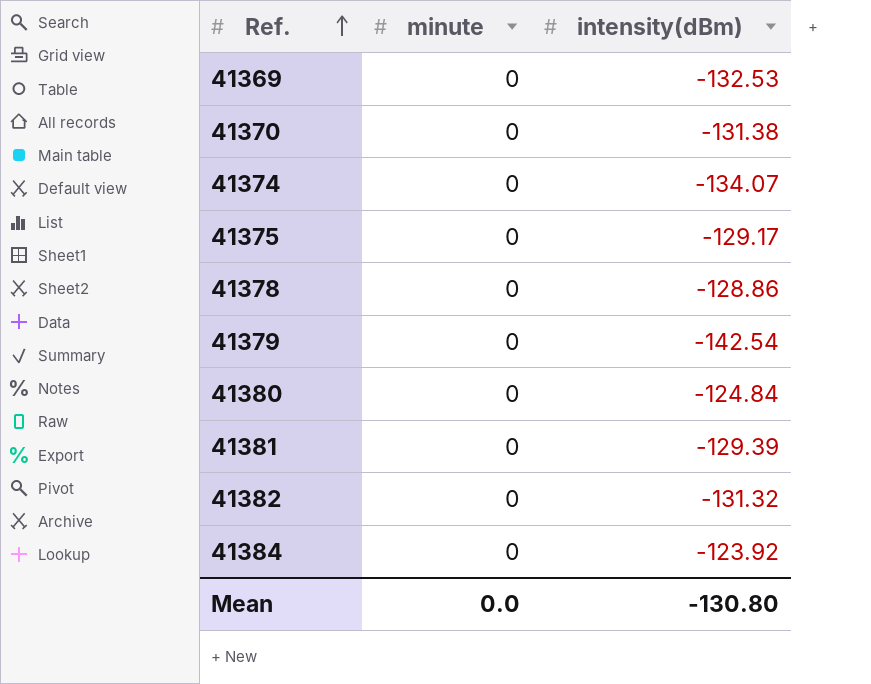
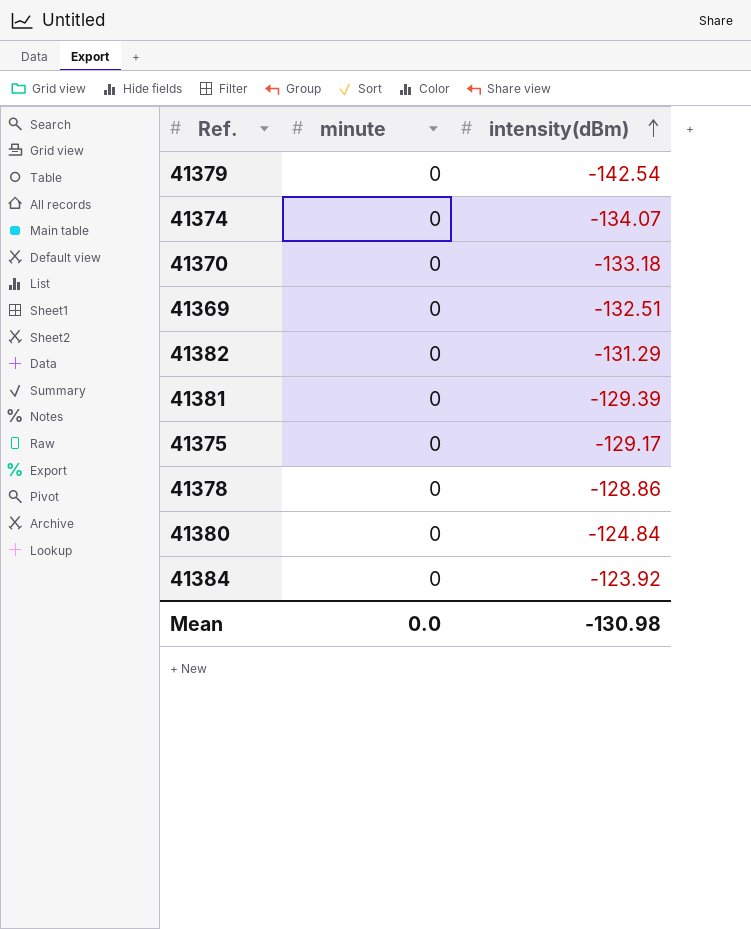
row order: Ref. ascending -> intensity(dBm) ascending
41370 | intensity(dBm): -131.38 -> -133.18
41369 | intensity(dBm): -132.53 -> -132.51
41382 | intensity(dBm): -131.32 -> -131.29
Mean | intensity(dBm): -130.80 -> -130.98

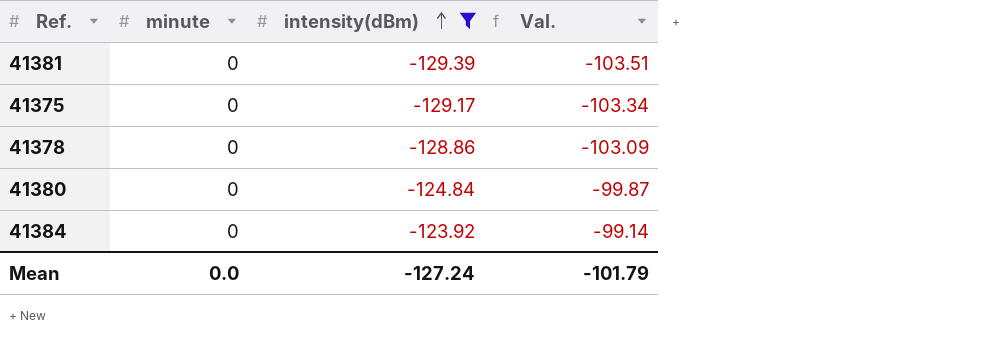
filter: none -> intensity(dBm) >= -129.39
column Val. | formula: none -> [intensity(dBm)] * 0.8
Mean | intensity(dBm): -130.98 -> -127.24

